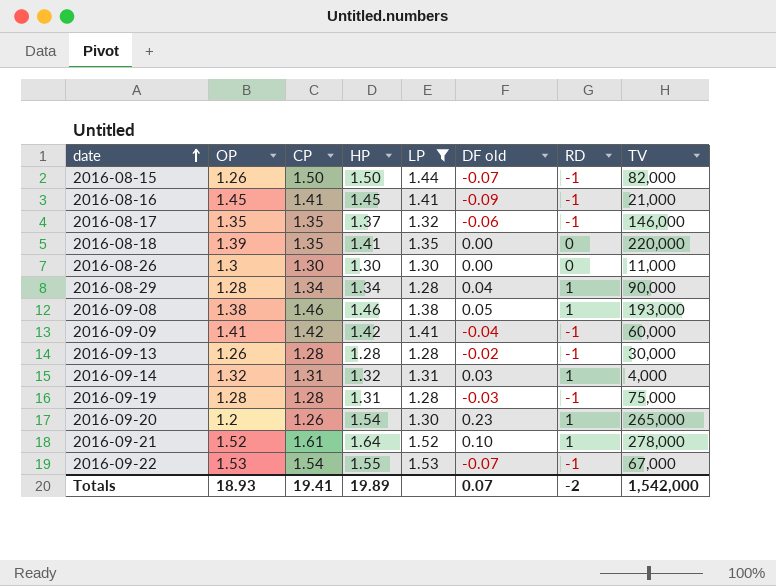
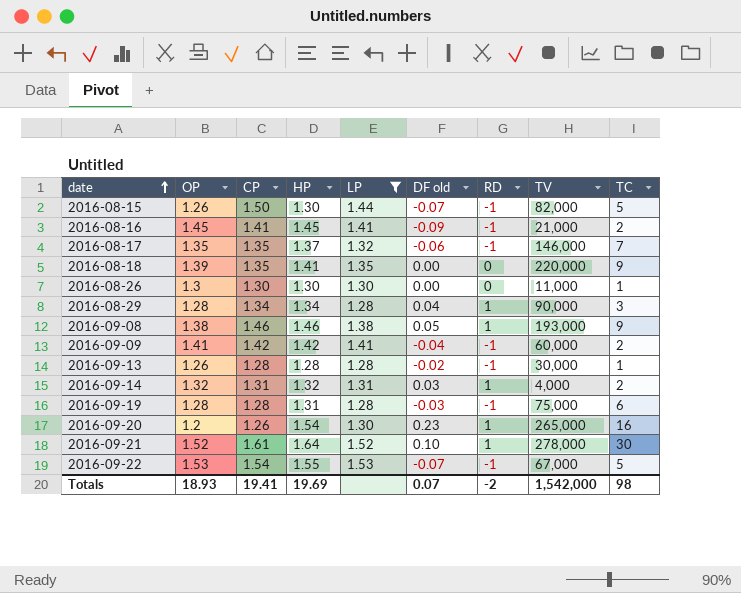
column TC | position: none -> 9
2016-08-15 | HP: 1.50 -> 1.30
Totals | HP: 19.89 -> 19.69

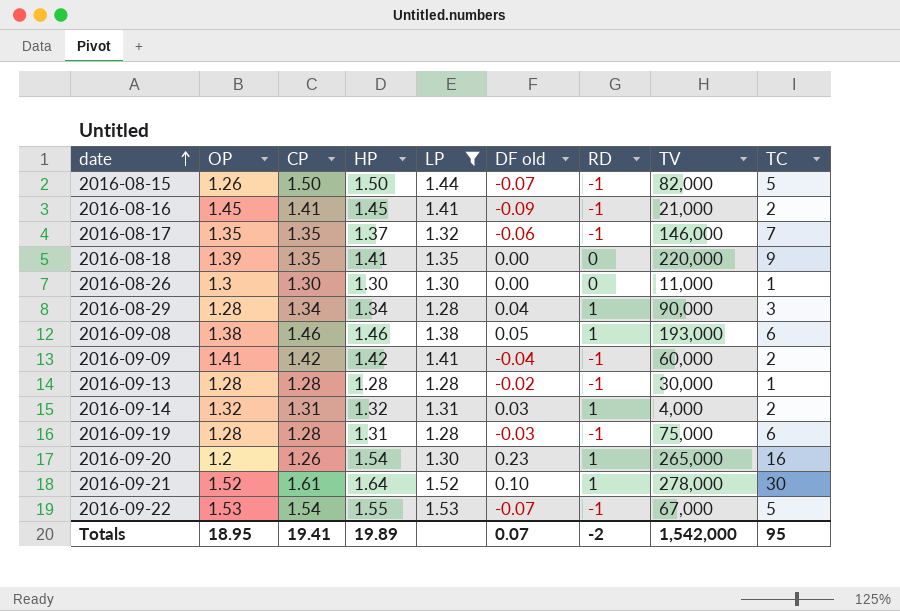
2016-08-15 | HP: 1.30 -> 1.50
2016-09-08 | TC: 9 -> 6
2016-09-13 | OP: 1.26 -> 1.28
Totals | OP: 18.93 -> 18.95
Totals | HP: 19.69 -> 19.89
Totals | TC: 98 -> 95

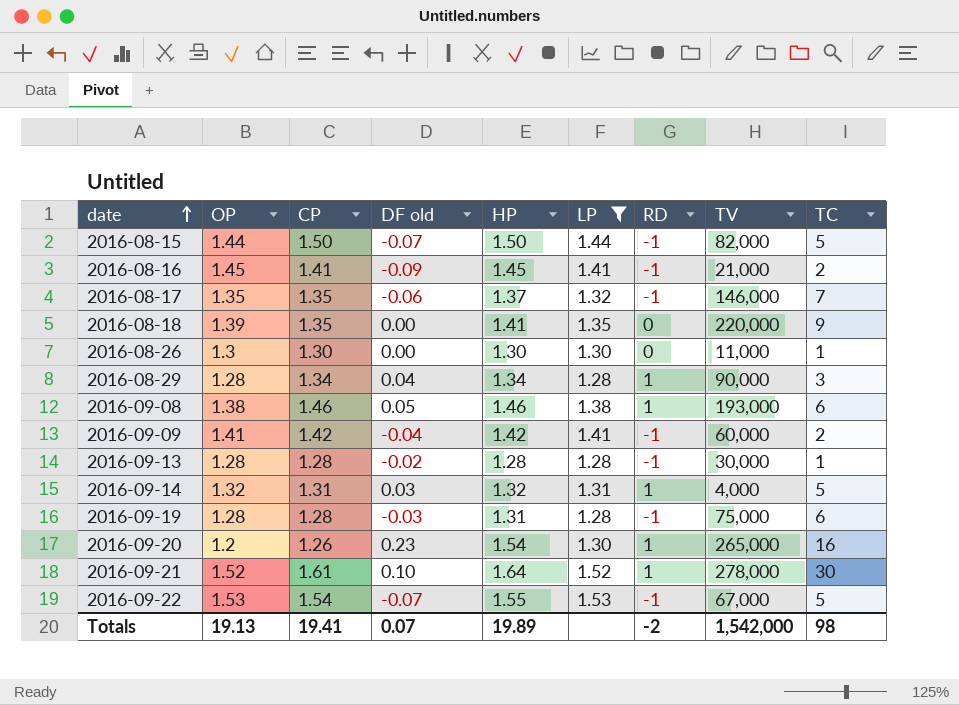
column DF old | position: 6 -> 4
2016-08-15 | OP: 1.26 -> 1.44
2016-09-14 | TC: 2 -> 5
Totals | OP: 18.95 -> 19.13
Totals | TC: 95 -> 98

